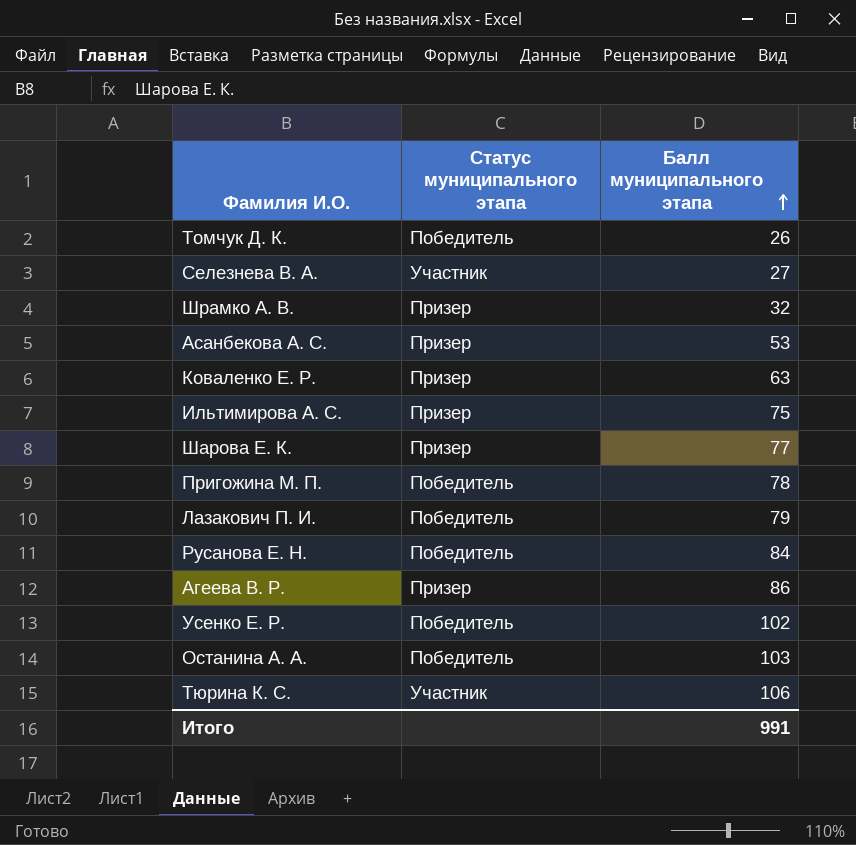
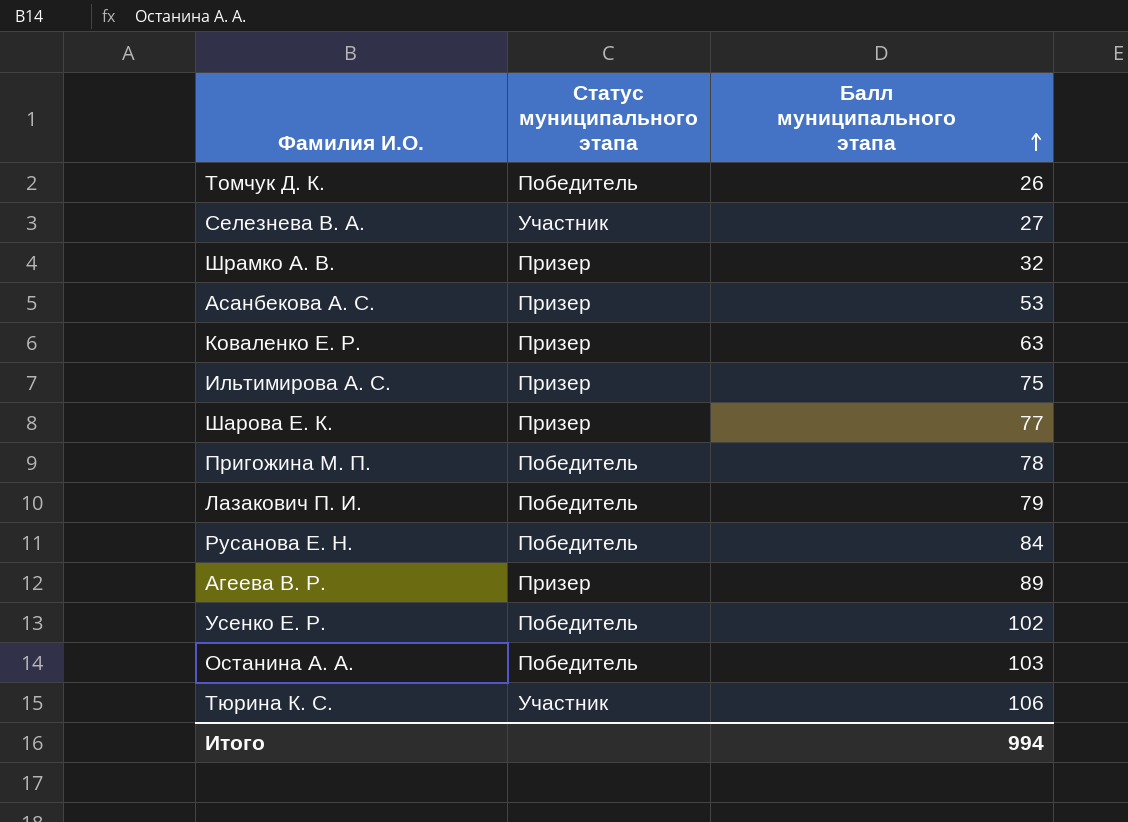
Агеева В. Р. | Балл муниципального этапа: 86 -> 89
Итого | Балл муниципального этапа: 991 -> 994

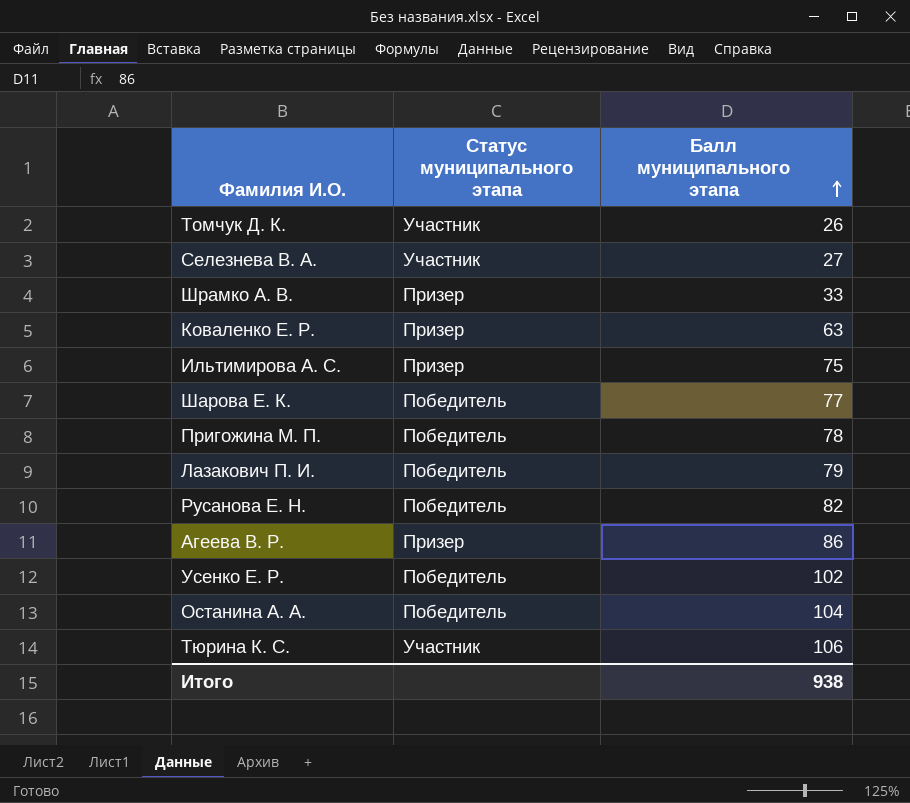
row Асанбекова А. С.: Призер | 53 -> none
Томчук Д. К. | Статус муниципального этапа: Победитель -> Участник
Шрамко А. В. | Балл муниципального этапа: 32 -> 33
Шарова Е. К. | Статус муниципального этапа: Призер -> Победитель
Русанова Е. Н. | Балл муниципального этапа: 84 -> 82
Агеева В. Р. | Балл муниципального этапа: 89 -> 86
Останина А. А. | Балл муниципального этапа: 103 -> 104
Итого | Балл муниципального этапа: 994 -> 938

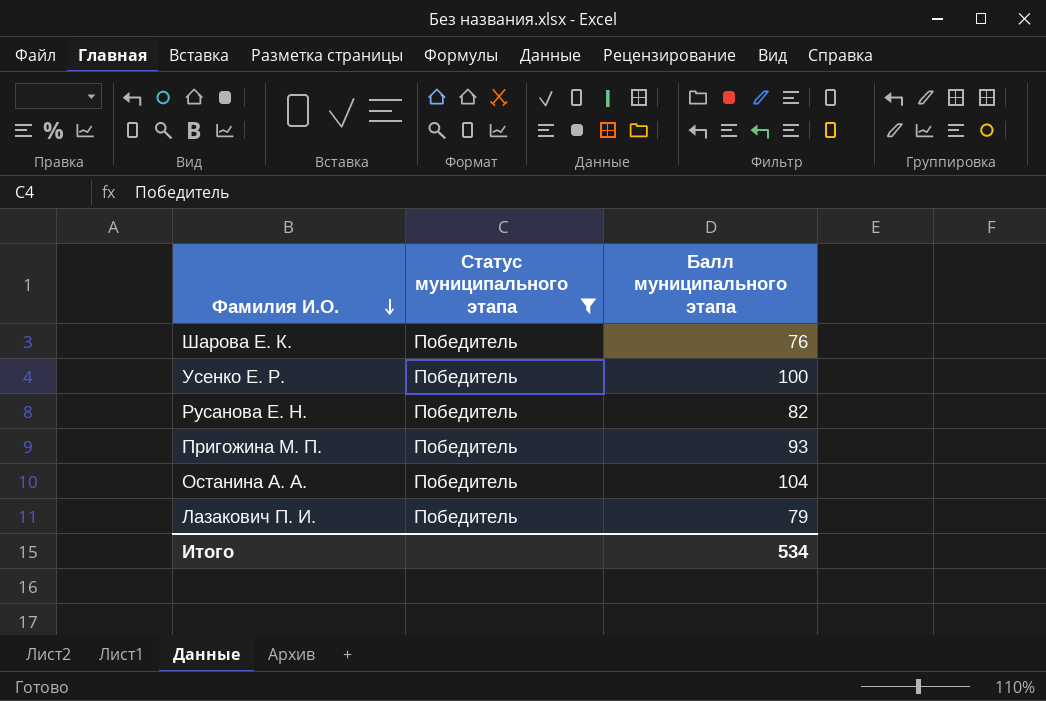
filter: none -> Статус муниципального этапа = Победитель
row order: Балл муниципального этапа ascending -> Фамилия И.О. descending
Шарова Е. К. | Балл муниципального этапа: 77 -> 76
Усенко Е. Р. | Балл муниципального этапа: 102 -> 100
Пригожина М. П. | Балл муниципального этапа: 78 -> 93
Итого | Балл муниципального этапа: 938 -> 534

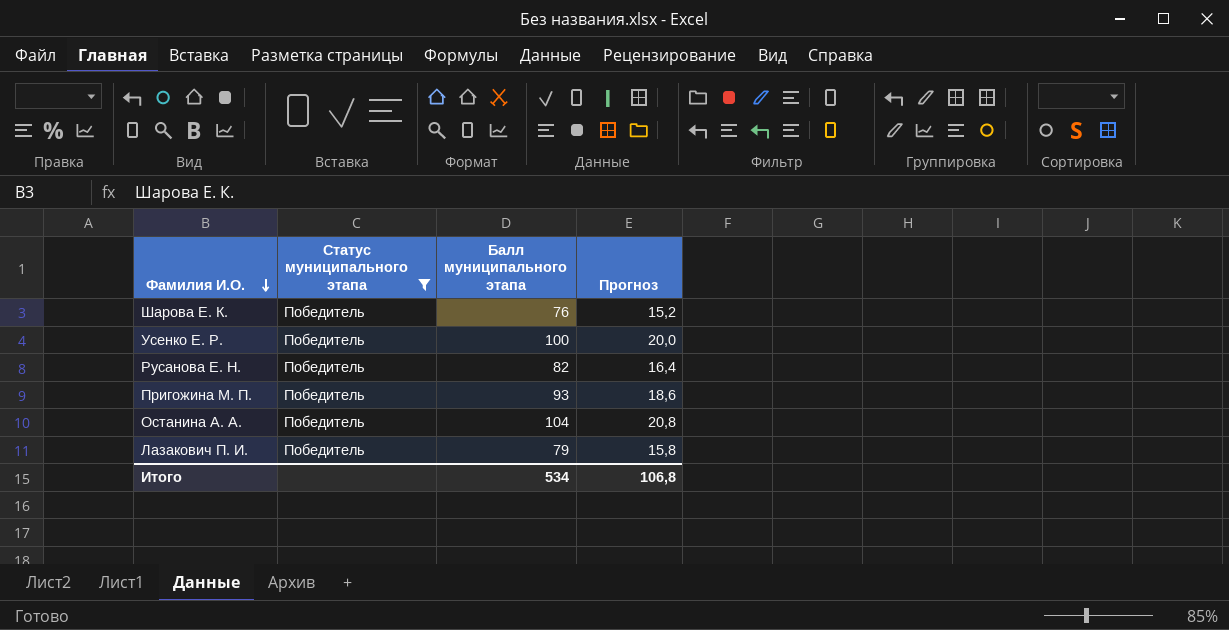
column Прогноз | formula: none -> [Балл муниципального этапа] * 0,2

